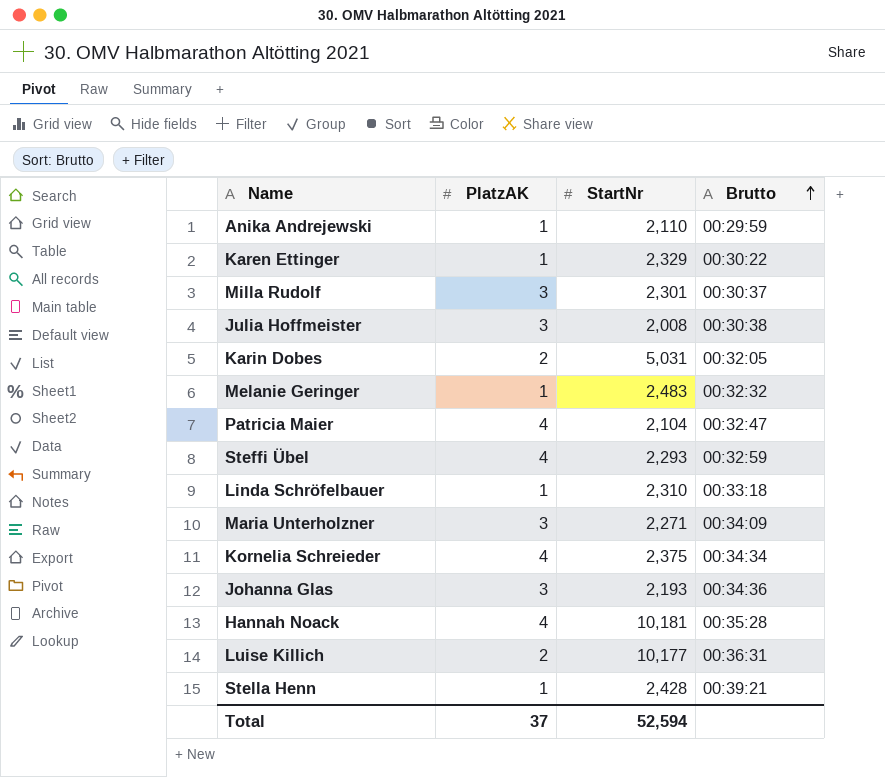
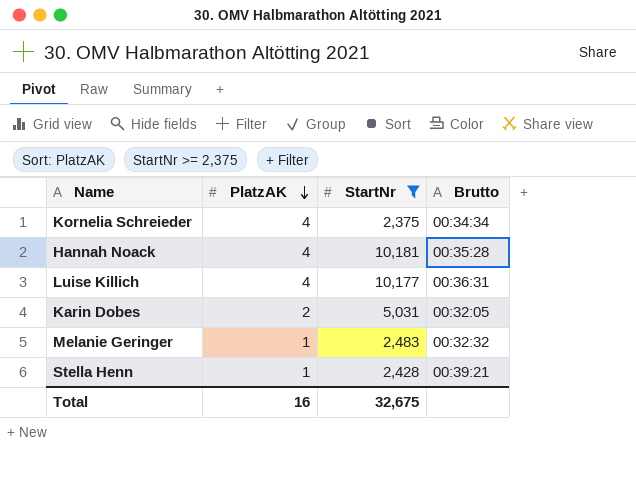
filter: none -> StartNr >= 2,375
row order: Brutto ascending -> PlatzAK descending
Luise Killich | PlatzAK: 2 -> 4
Total | PlatzAK: 37 -> 16
Total | StartNr: 52,594 -> 32,675

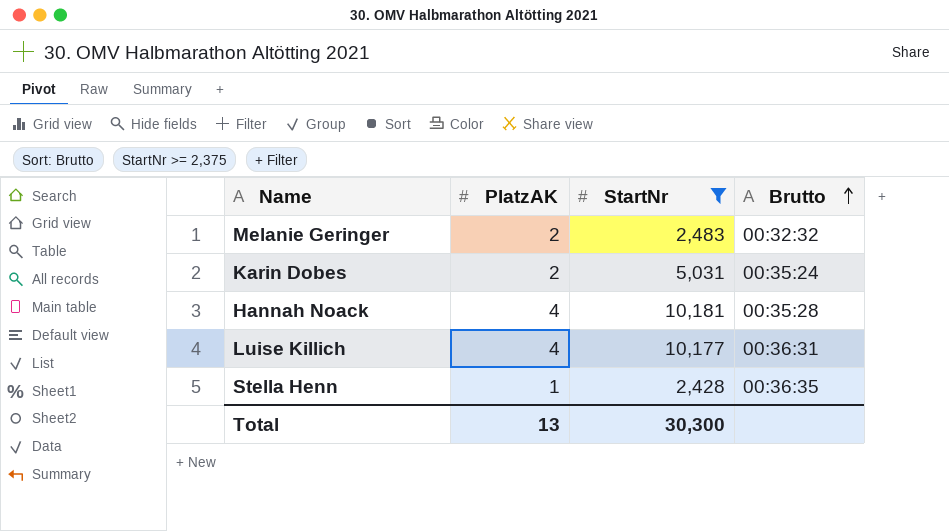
row order: PlatzAK descending -> Brutto ascending
row Kornelia Schreieder: 4 | 2,375 | 00:34:34 -> none
Melanie Geringer | PlatzAK: 1 -> 2
Karin Dobes | Brutto: 00:32:05 -> 00:35:24
Stella Henn | Brutto: 00:39:21 -> 00:36:35
Total | PlatzAK: 16 -> 13
Total | StartNr: 32,675 -> 30,300

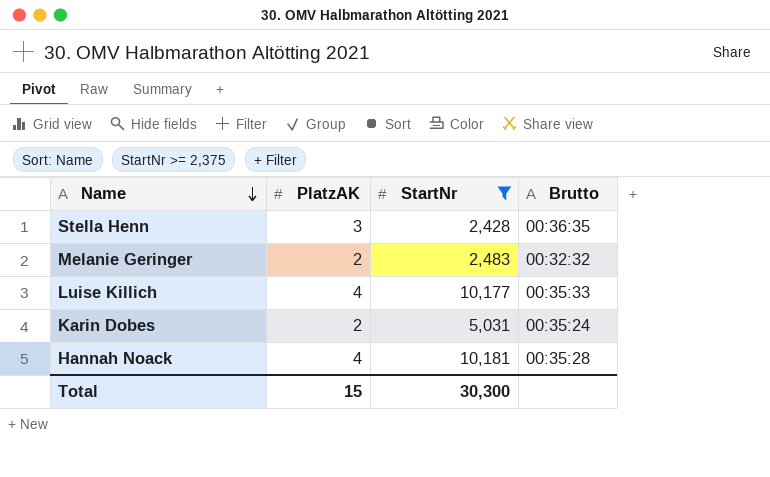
row order: Brutto ascending -> Name descending
Stella Henn | PlatzAK: 1 -> 3
Luise Killich | Brutto: 00:36:31 -> 00:35:33
Total | PlatzAK: 13 -> 15

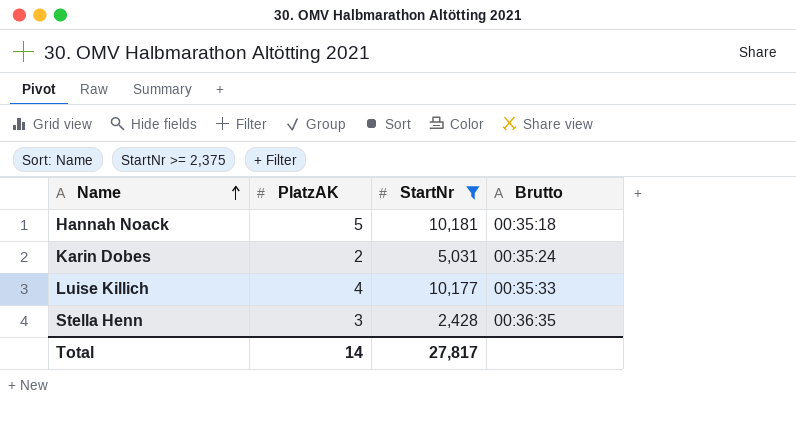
row order: Name descending -> Name ascending
row Melanie Geringer: 2 | 2,483 | 00:32:32 -> none
Hannah Noack | PlatzAK: 4 -> 5
Hannah Noack | Brutto: 00:35:28 -> 00:35:18
Total | PlatzAK: 15 -> 14
Total | StartNr: 30,300 -> 27,817

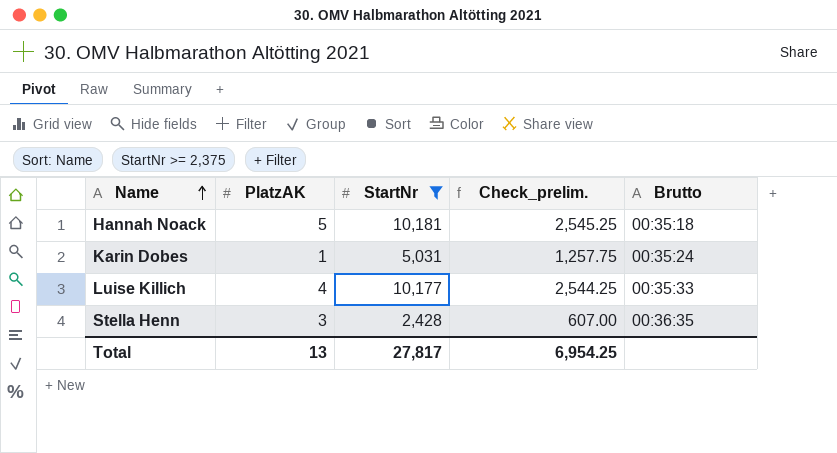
column Check_prelim. | formula: none -> [StartNr] * 0.25
Karin Dobes | PlatzAK: 2 -> 1
Total | PlatzAK: 14 -> 13

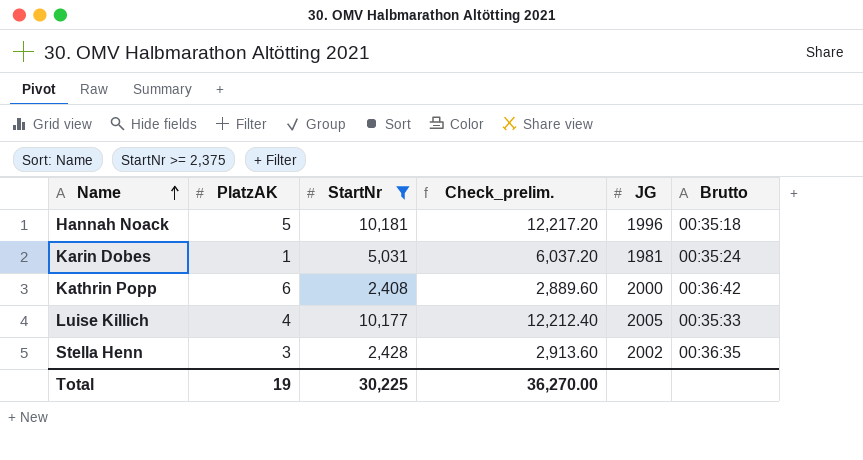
column Check_prelim. | formula: [StartNr] * 0.25 -> [StartNr] * 1.2
column JG | position: none -> 5
row Kathrin Popp: none -> 6 | 2,408 | 2,889.60 | 2000 | 00:36:42
Total | PlatzAK: 13 -> 19
Total | StartNr: 27,817 -> 30,225
Total | Check_prelim.: 6,954.25 -> 36,270.00

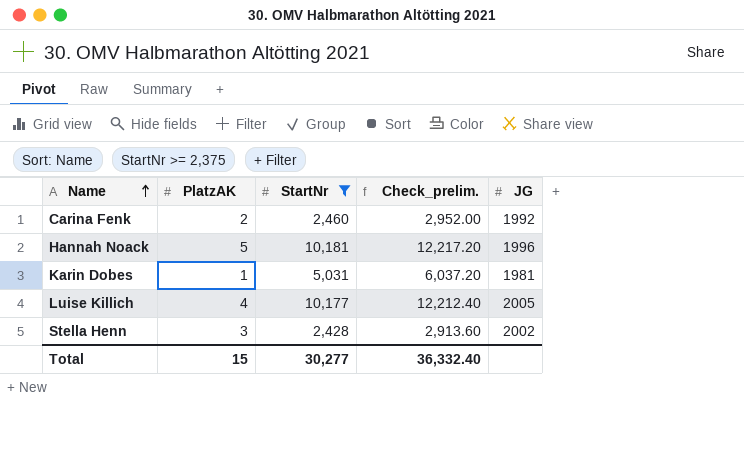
column Brutto | position: 6 -> none
row Kathrin Popp: 6 | 2,408 | 2,889.60 | 2000 | 00:36:42 -> none
row Carina Fenk: none -> 2 | 2,460 | 2,952.00 | 1992
Total | PlatzAK: 19 -> 15
Total | StartNr: 30,225 -> 30,277
Total | Check_prelim.: 36,270.00 -> 36,332.40

